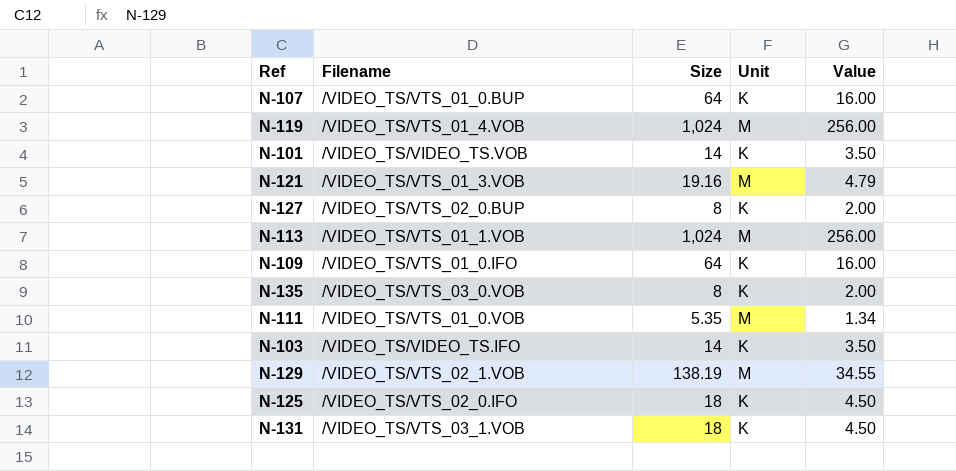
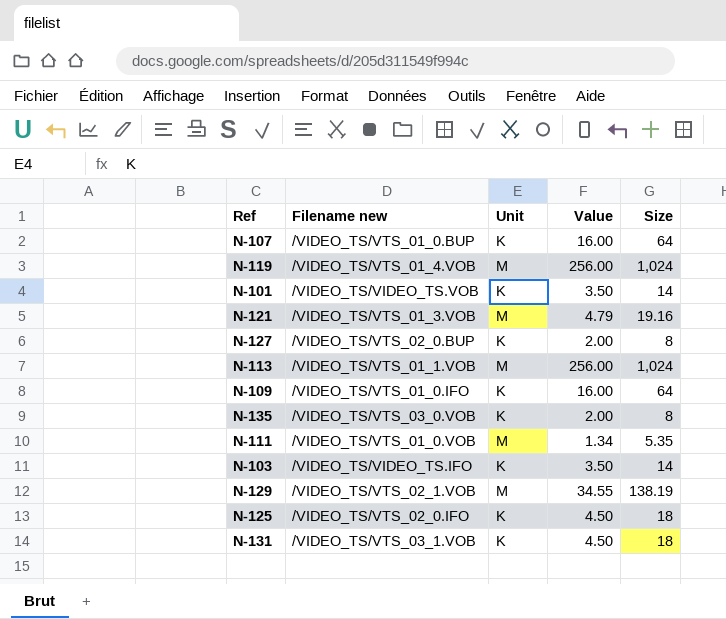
column name: Filename -> Filename new
column Size | position: 3 -> 5

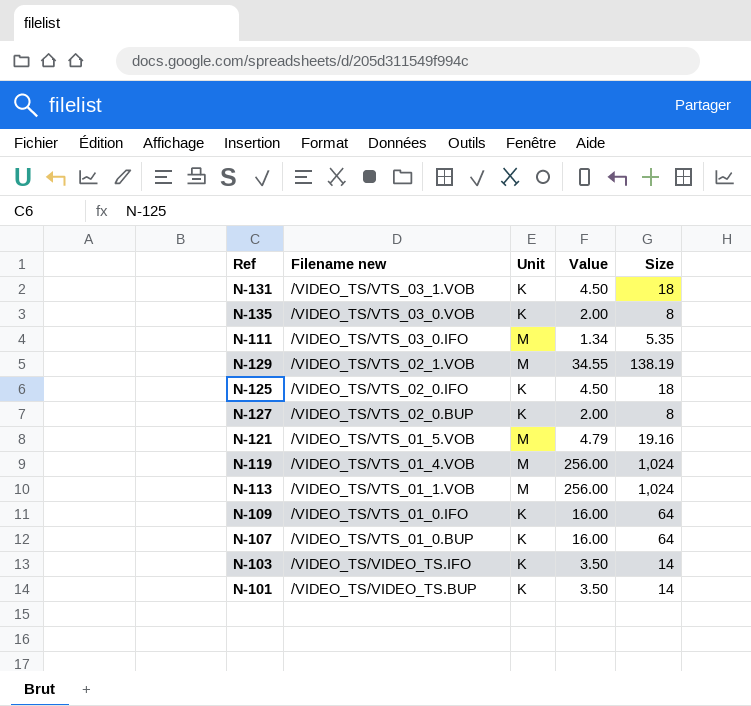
row order: none -> Filename new descending
N-111 | Filename new: /VIDEO_TS/VTS_01_0.VOB -> /VIDEO_TS/VTS_03_0.IFO
N-121 | Filename new: /VIDEO_TS/VTS_01_3.VOB -> /VIDEO_TS/VTS_01_5.VOB
N-101 | Filename new: /VIDEO_TS/VIDEO_TS.VOB -> /VIDEO_TS/VIDEO_TS.BUP

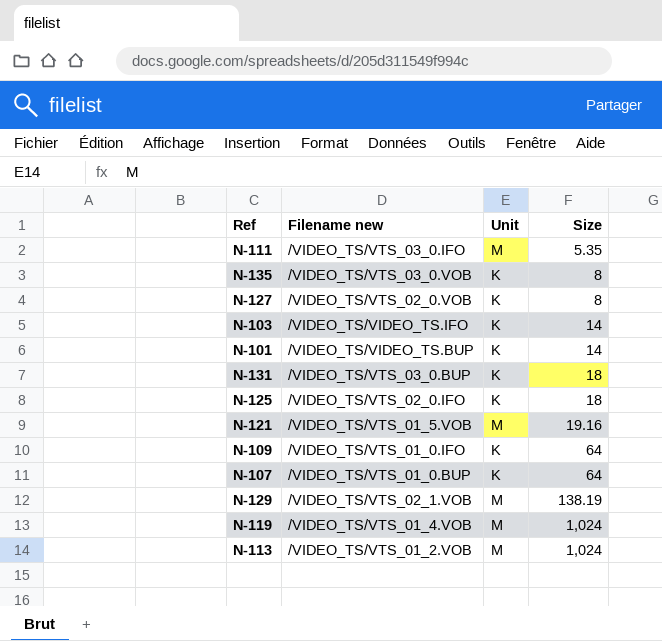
row order: Filename new descending -> Size ascending
column Value | formula: [Size] * 0.25 -> none
N-127 | Filename new: /VIDEO_TS/VTS_02_0.BUP -> /VIDEO_TS/VTS_02_0.VOB
N-131 | Filename new: /VIDEO_TS/VTS_03_1.VOB -> /VIDEO_TS/VTS_03_0.BUP
N-113 | Filename new: /VIDEO_TS/VTS_01_1.VOB -> /VIDEO_TS/VTS_01_2.VOB

